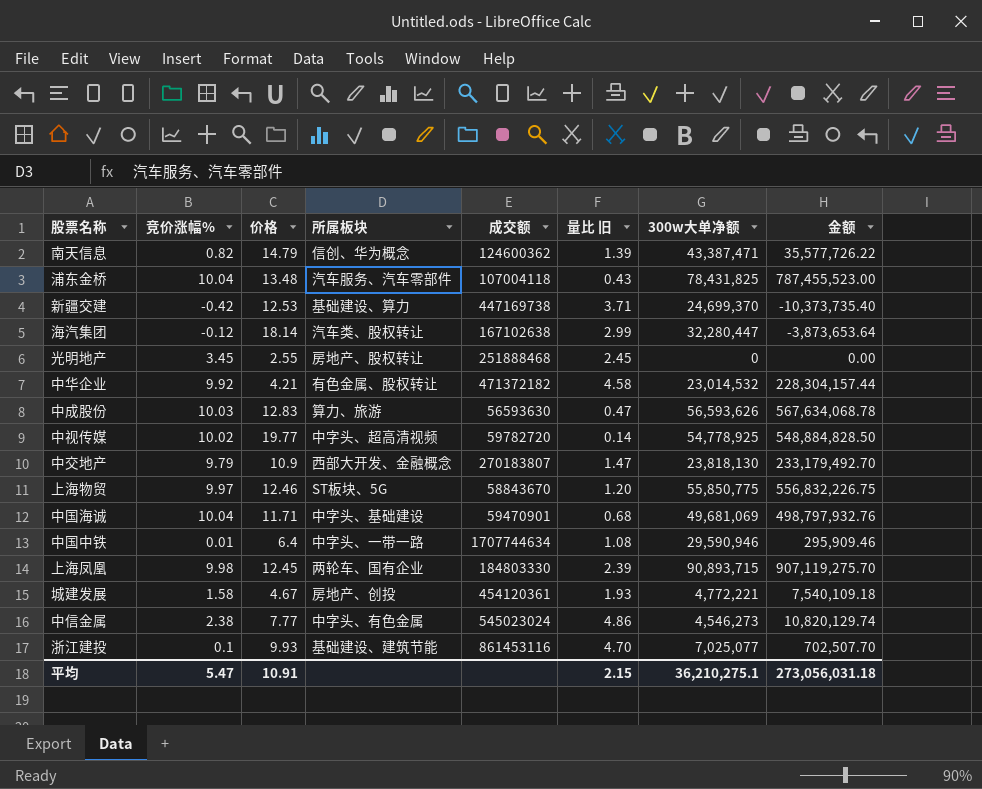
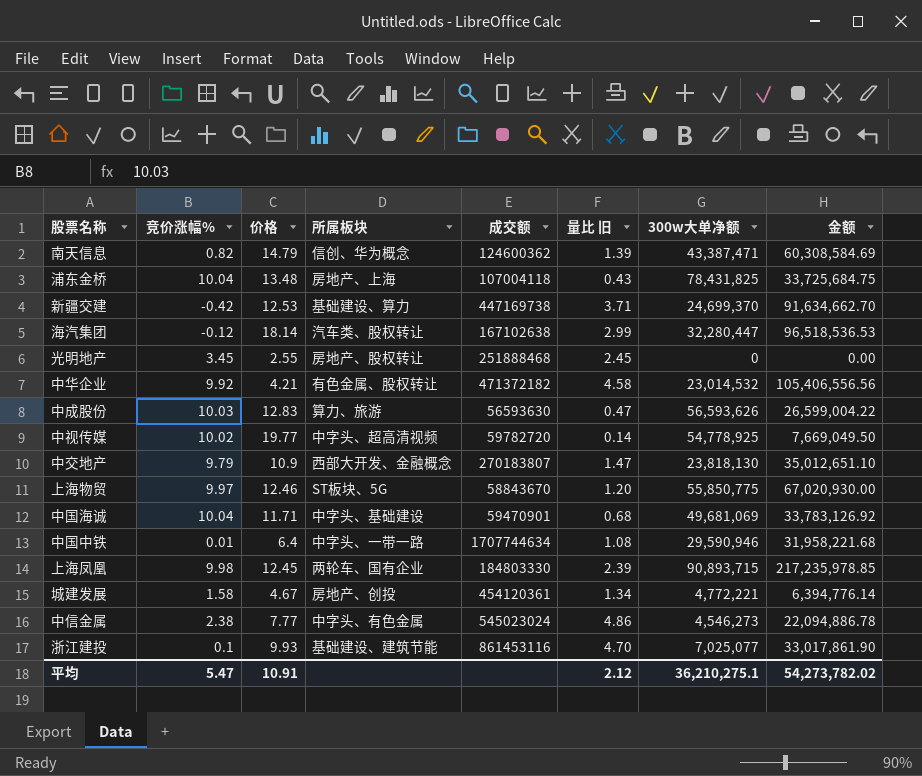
column 金额 | formula: [竞价涨幅%] * [300w大单净额] -> [量比 旧] * [300w大单净额]
浦东金桥 | 所属板块: 汽车服务、汽车零部件 -> 房地产、上海
城建发展 | 量比 旧: 1.93 -> 1.34
平均 | 量比 旧: 2.15 -> 2.12
平均 | 金额: 273,056,031.18 -> 54,273,782.02

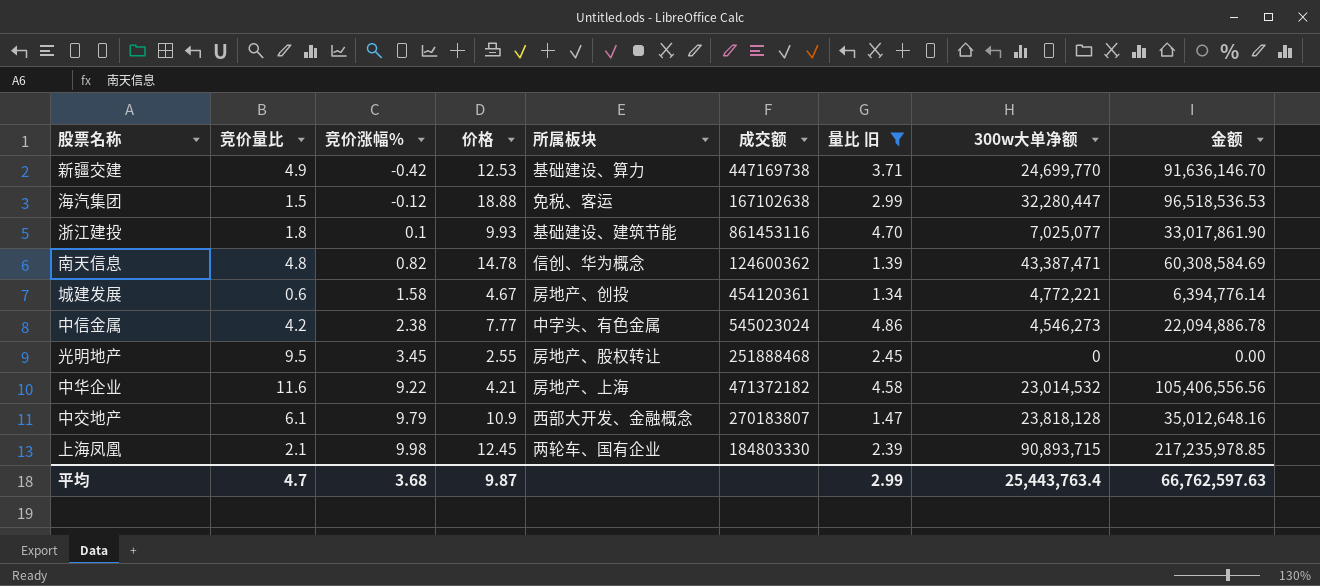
filter: none -> 量比 旧 >= 1.34
row order: none -> 竞价涨幅% ascending
column 竞价量比 | position: none -> 2
新疆交建 | 300w大单净额: 24,699,370 -> 24,699,770
新疆交建 | 金额: 91,634,662.70 -> 91,636,146.70
海汽集团 | 价格: 18.14 -> 18.88
海汽集团 | 所属板块: 汽车类、股权转让 -> 免税、客运
南天信息 | 价格: 14.79 -> 14.78
中华企业 | 竞价涨幅%: 9.92 -> 9.22
中华企业 | 所属板块: 有色金属、股权转让 -> 房地产、上海
中交地产 | 300w大单净额: 23,818,130 -> 23,818,128
中交地产 | 金额: 35,012,651.10 -> 35,012,648.16
平均 | 竞价涨幅%: 5.47 -> 3.68
平均 | 价格: 10.91 -> 9.87
平均 | 量比 旧: 2.12 -> 2.99
平均 | 300w大单净额: 36,210,275.1 -> 25,443,763.4
平均 | 金额: 54,273,782.02 -> 66,762,597.63

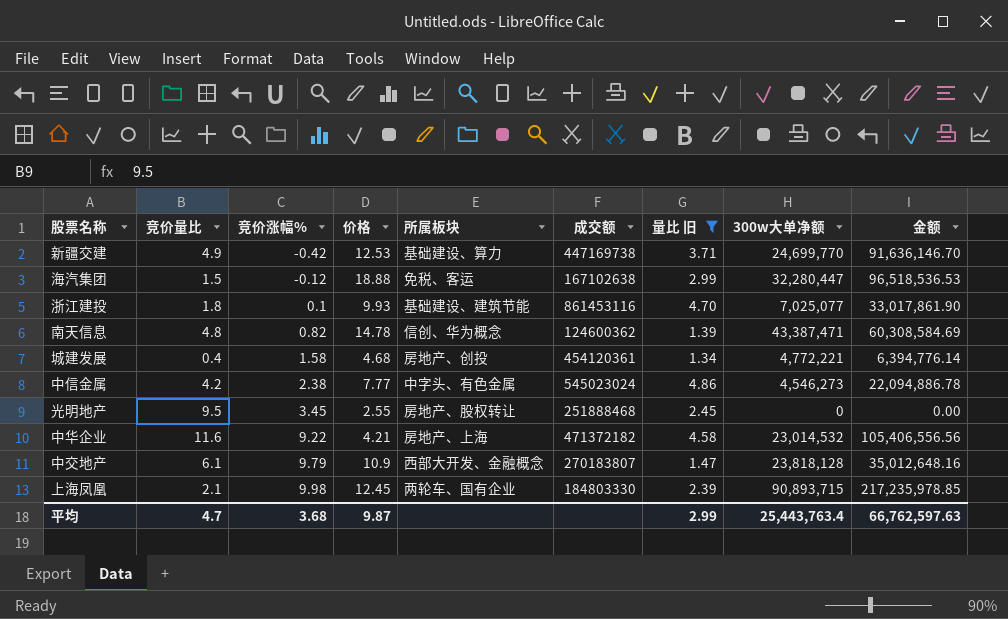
城建发展 | 竞价量比: 0.6 -> 0.4
城建发展 | 价格: 4.67 -> 4.68

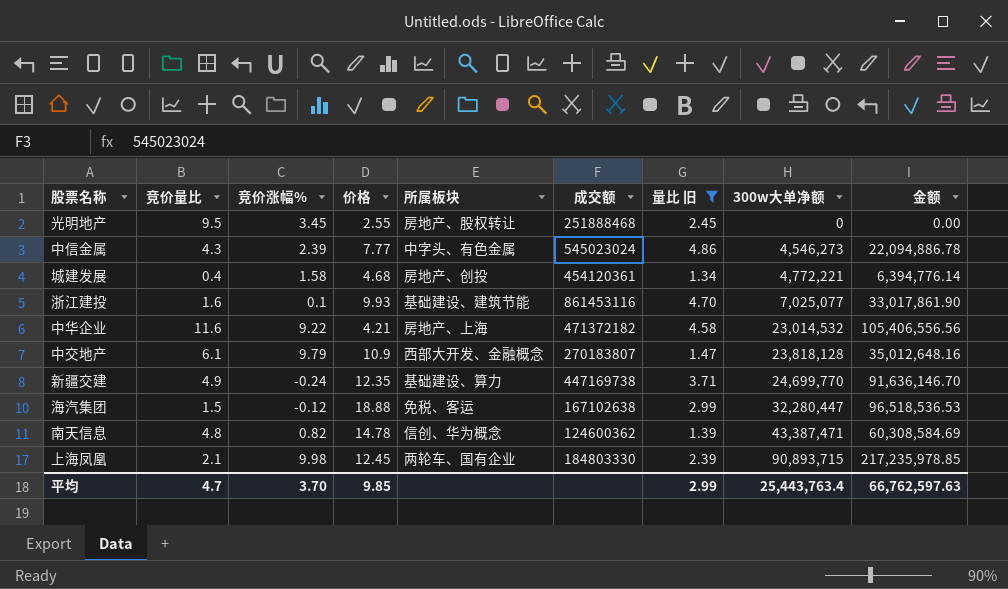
row order: 竞价涨幅% ascending -> 300w大单净额 ascending
中信金属 | 竞价量比: 4.2 -> 4.3
中信金属 | 竞价涨幅%: 2.38 -> 2.39
浙江建投 | 竞价量比: 1.8 -> 1.6
新疆交建 | 竞价涨幅%: -0.42 -> -0.24
新疆交建 | 价格: 12.53 -> 12.35
平均 | 竞价涨幅%: 3.68 -> 3.70
平均 | 价格: 9.87 -> 9.85

